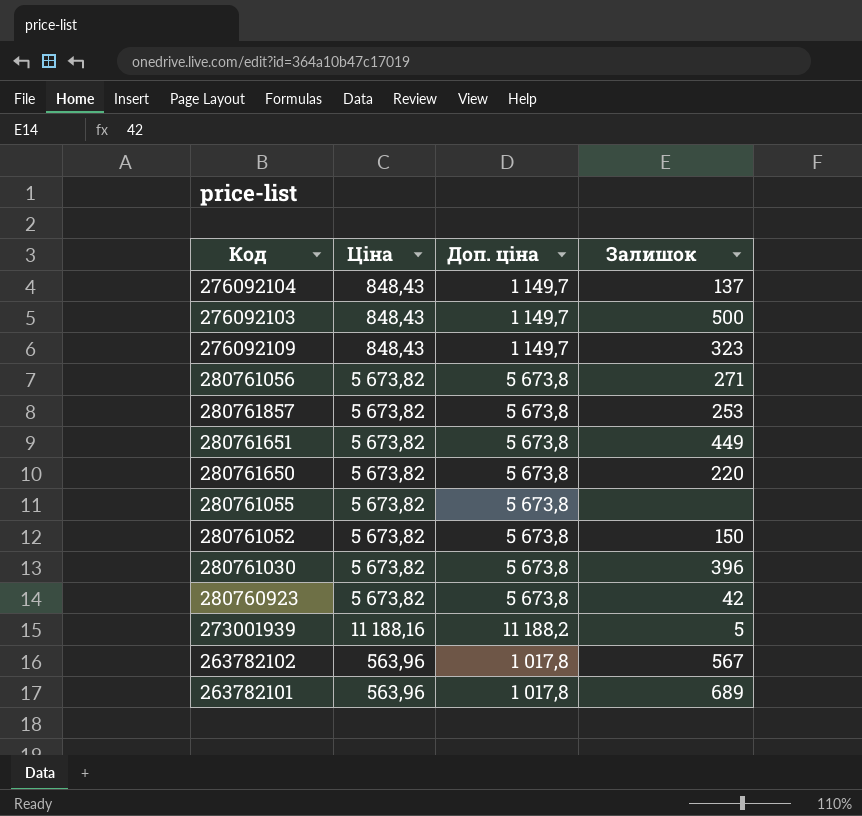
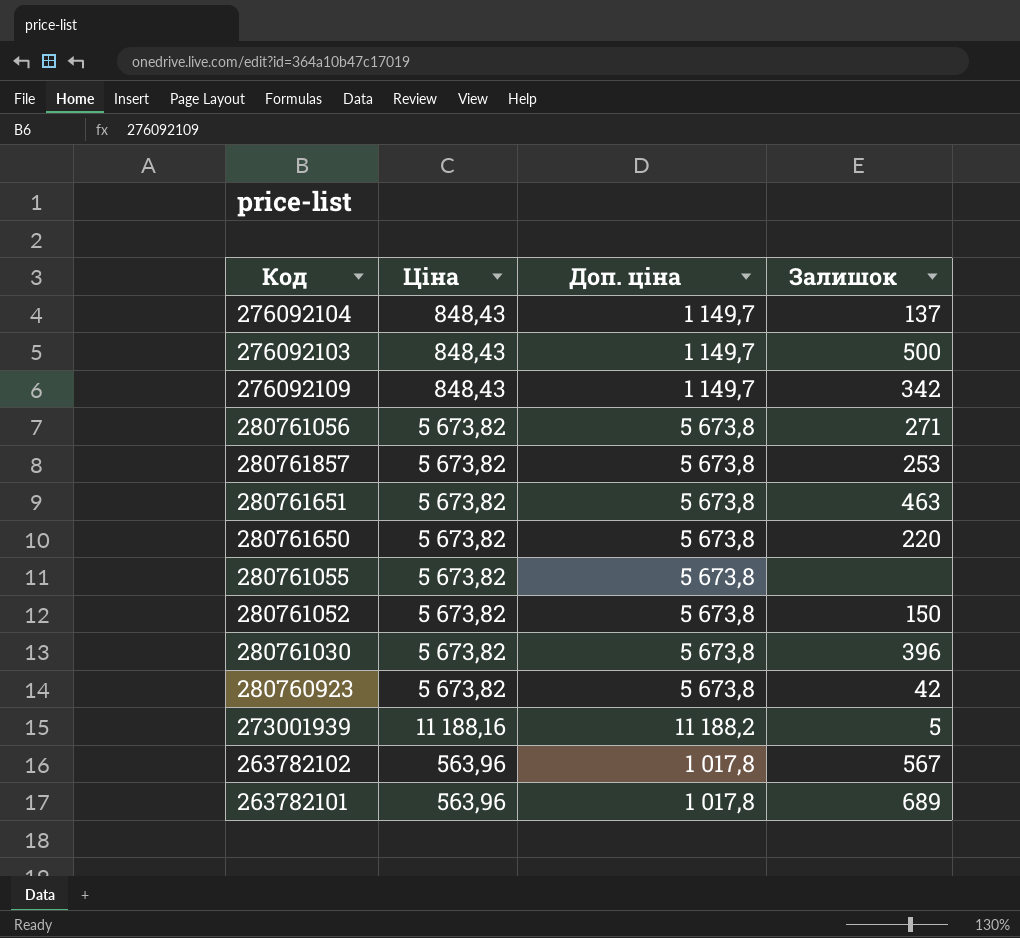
276092109 | Залишок: 323 -> 342
280761651 | Залишок: 449 -> 463

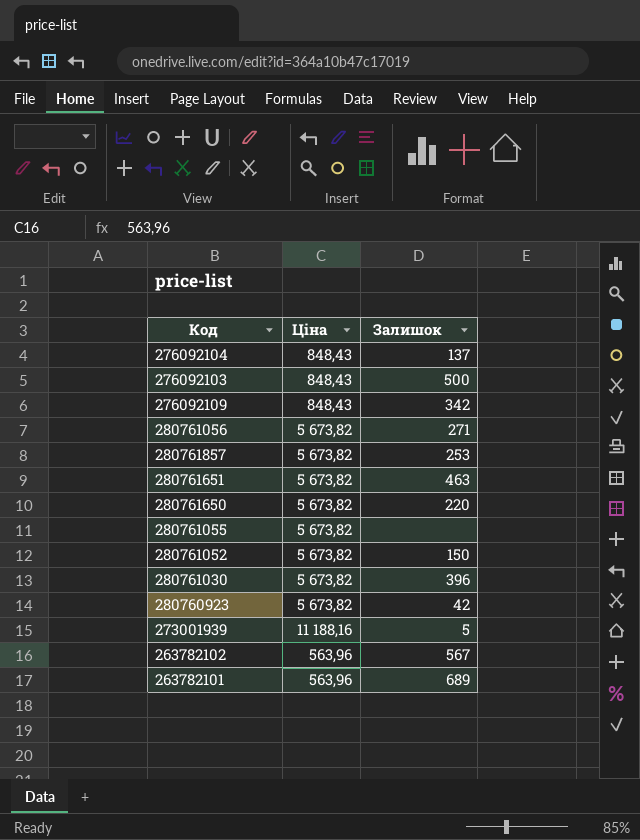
column Доп. ціна | position: 3 -> none

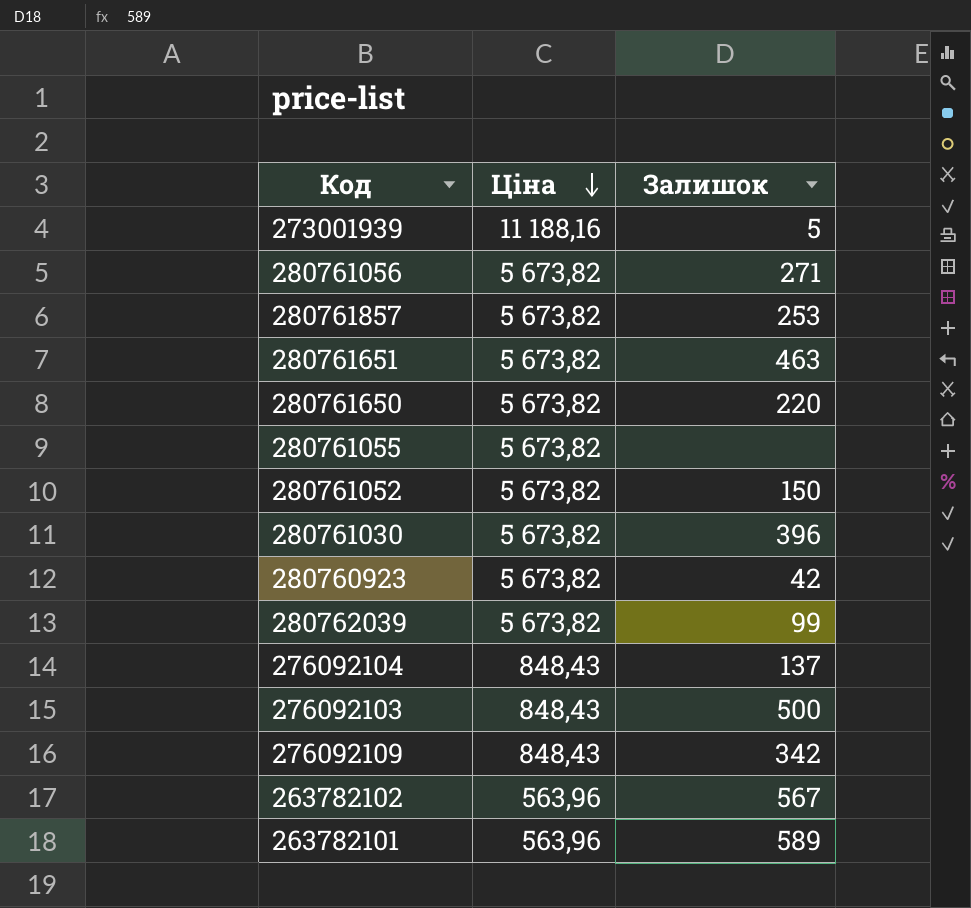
row order: none -> Ціна descending
row 280762039: none -> 5 673,82 | 99
263782101 | Залишок: 689 -> 589

